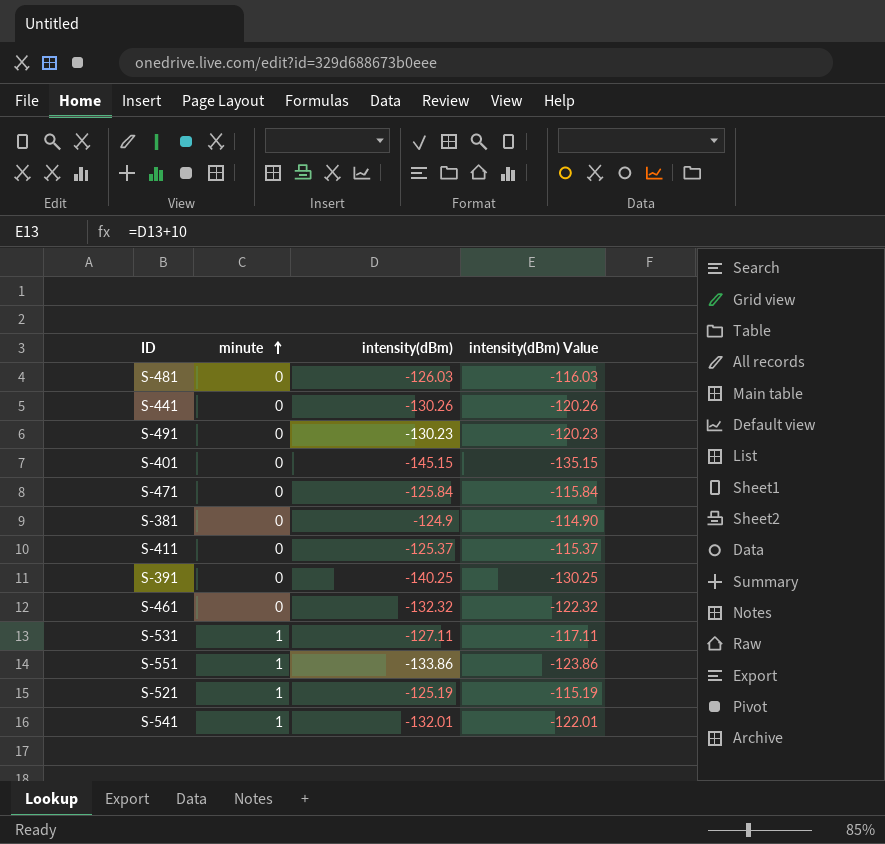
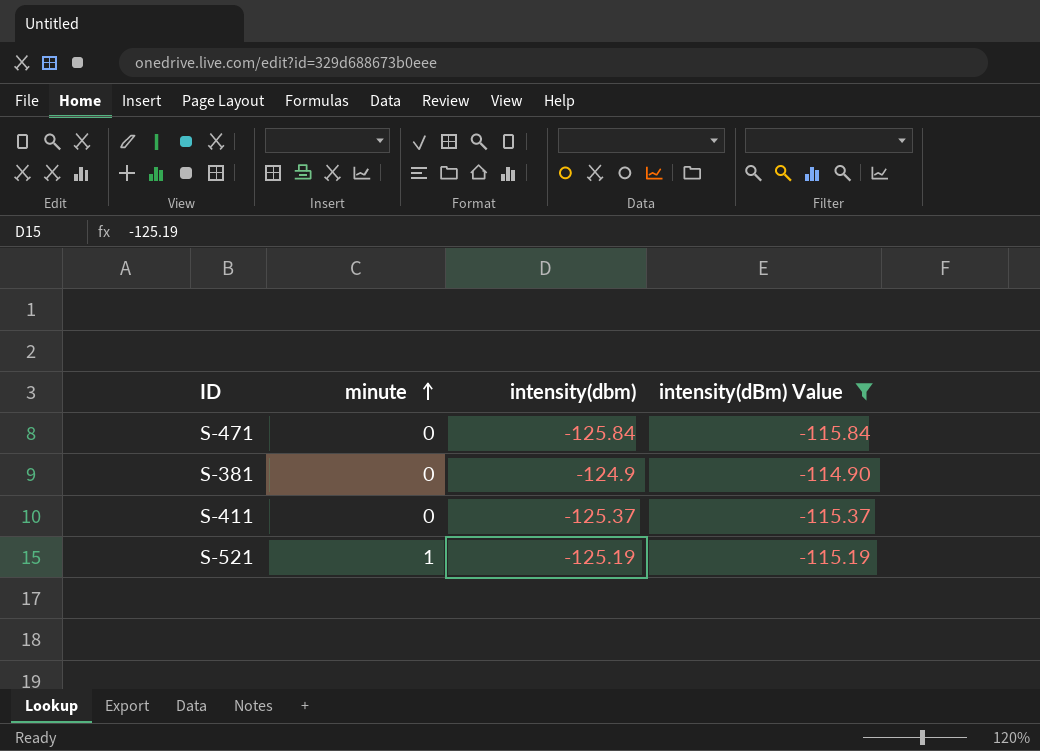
filter: none -> intensity(dBm) Value >= -115.84
column name: intensity(dBm) -> intensity(dbm)

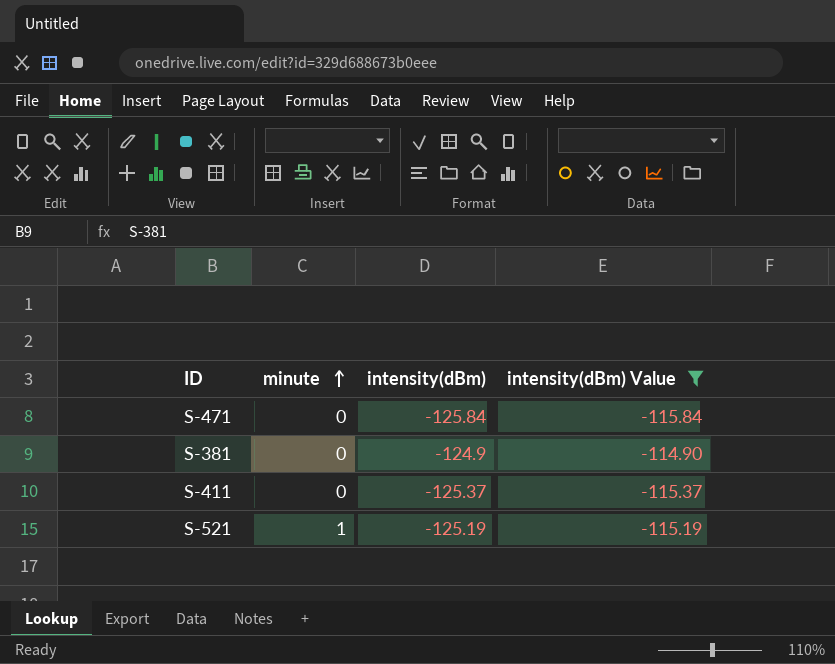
column name: intensity(dbm) -> intensity(dBm)

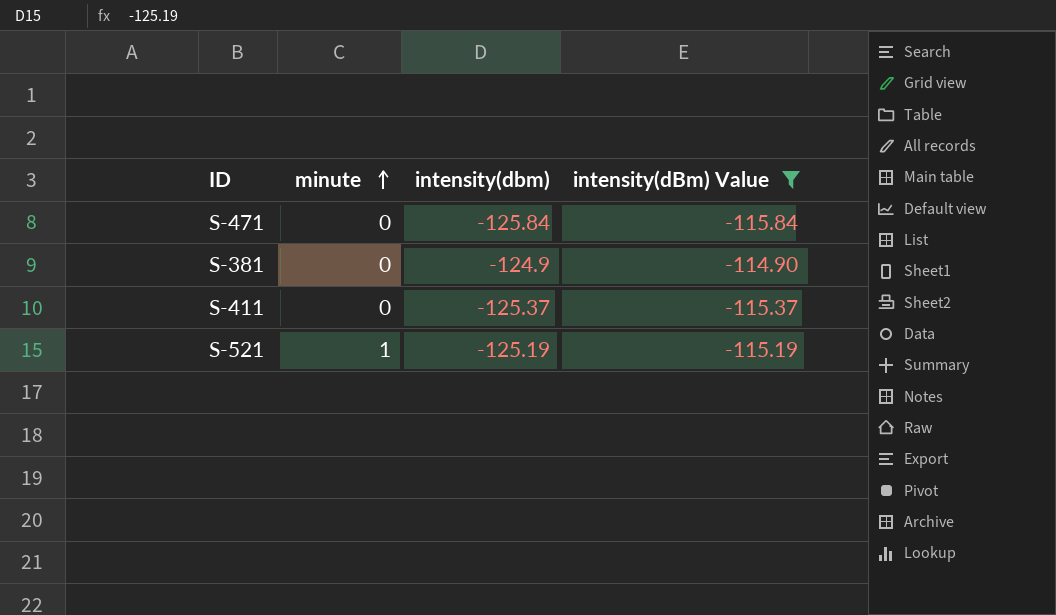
column name: intensity(dBm) -> intensity(dbm)

